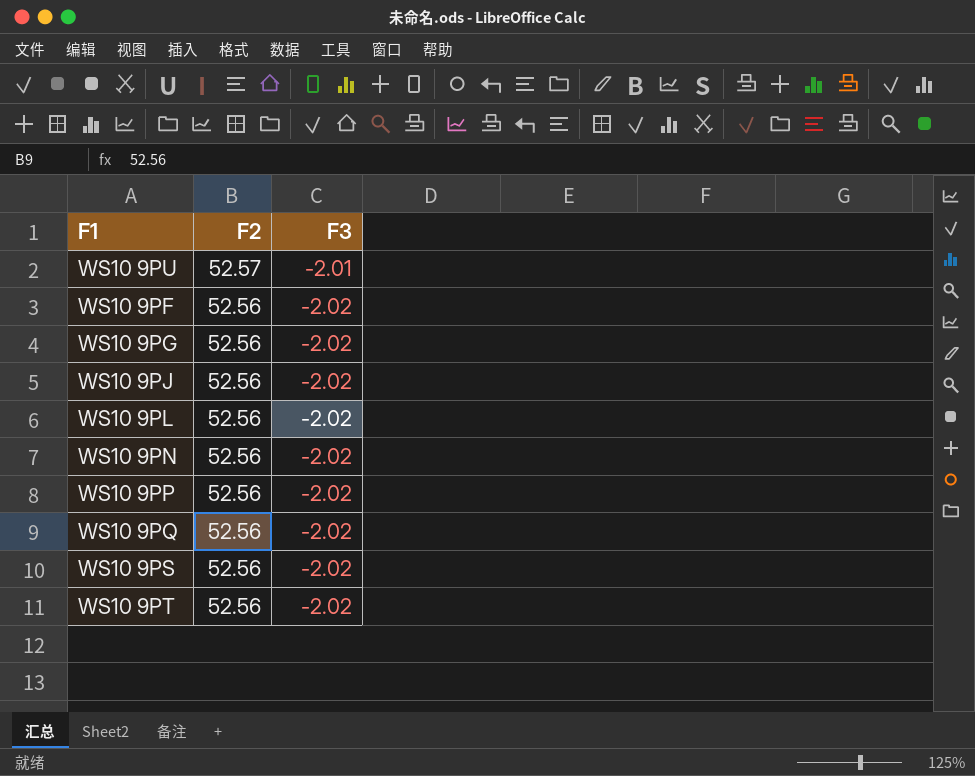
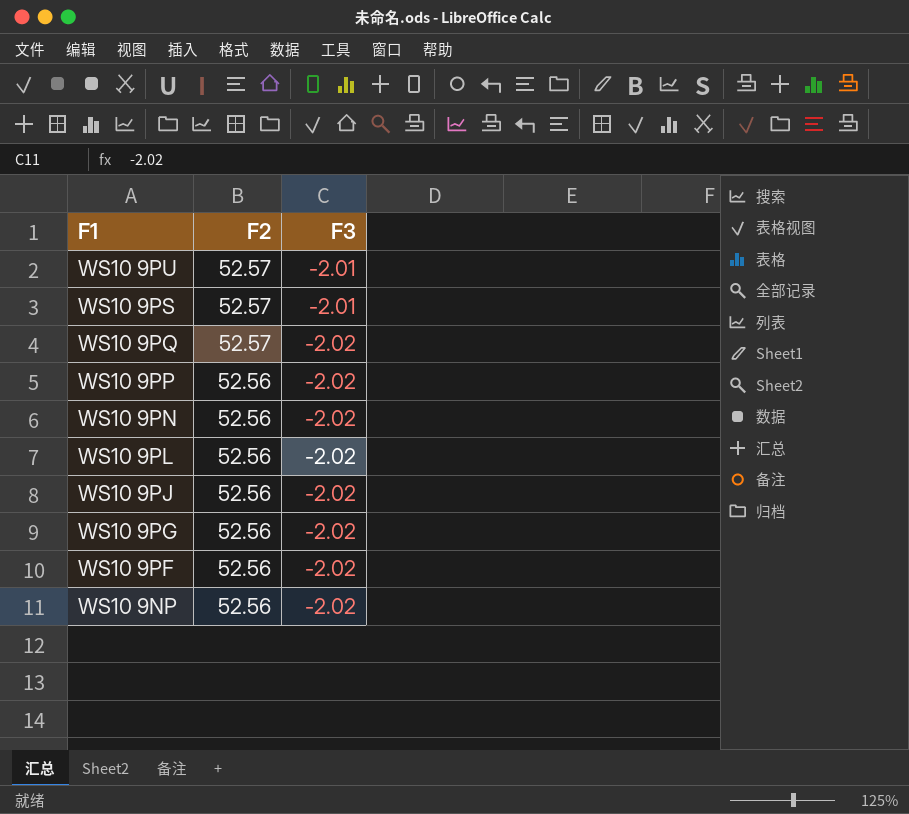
row order: F2 descending -> F1 descending
row WS10 9PT: 52.56 | -2.02 -> none
WS10 9PS | F2: 52.56 -> 52.57
WS10 9PS | F3: -2.02 -> -2.01
WS10 9PQ | F2: 52.56 -> 52.57
row WS10 9NP: none -> 52.56 | -2.02

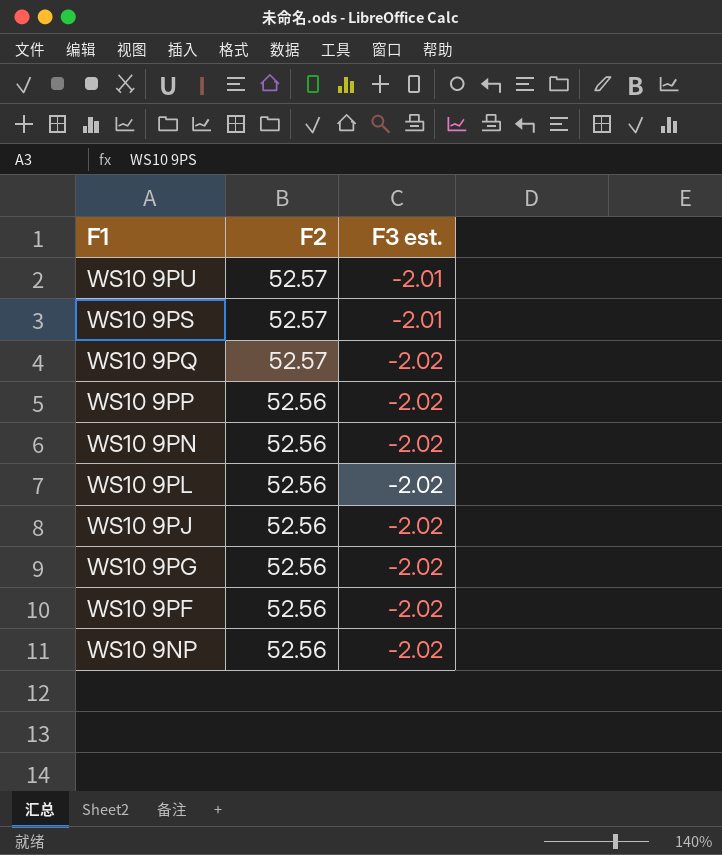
column name: F3 -> F3 est.

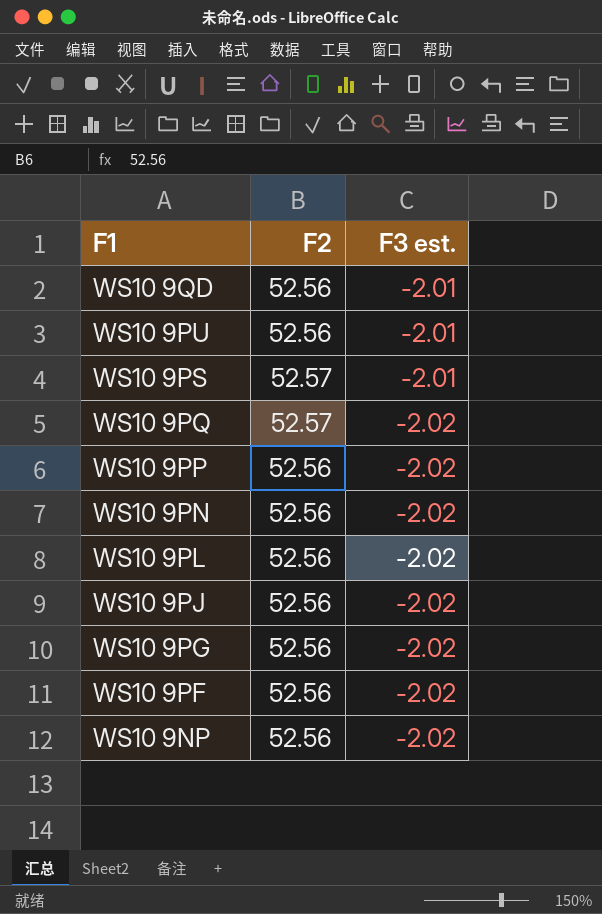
row WS10 9QD: none -> 52.56 | -2.01
WS10 9PU | F2: 52.57 -> 52.56

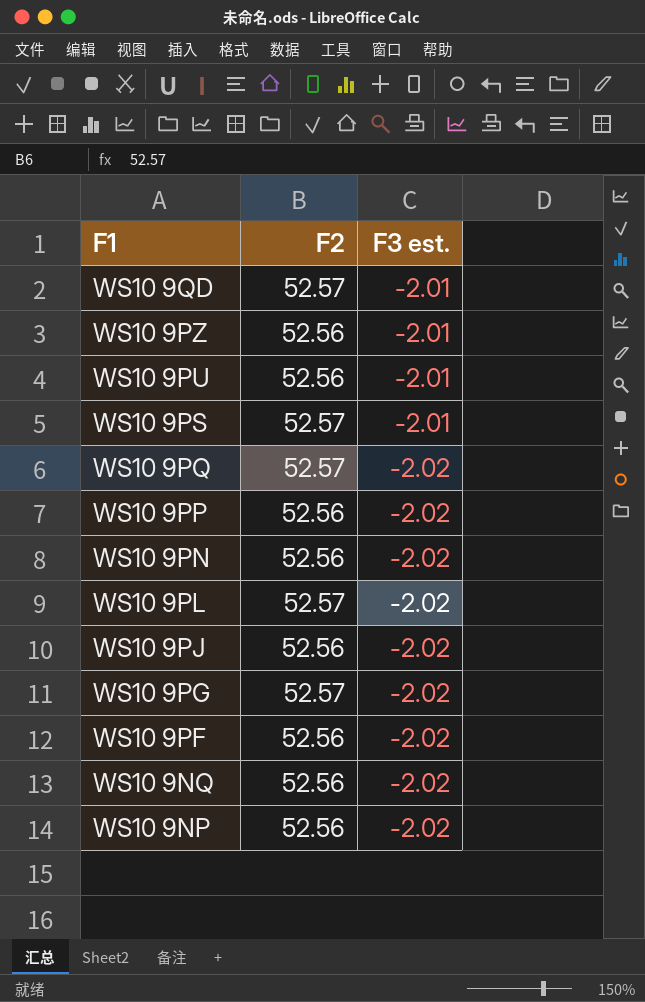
WS10 9QD | F2: 52.56 -> 52.57
row WS10 9PZ: none -> 52.56 | -2.01
WS10 9PL | F2: 52.56 -> 52.57
WS10 9PG | F2: 52.56 -> 52.57
row WS10 9NQ: none -> 52.56 | -2.02

